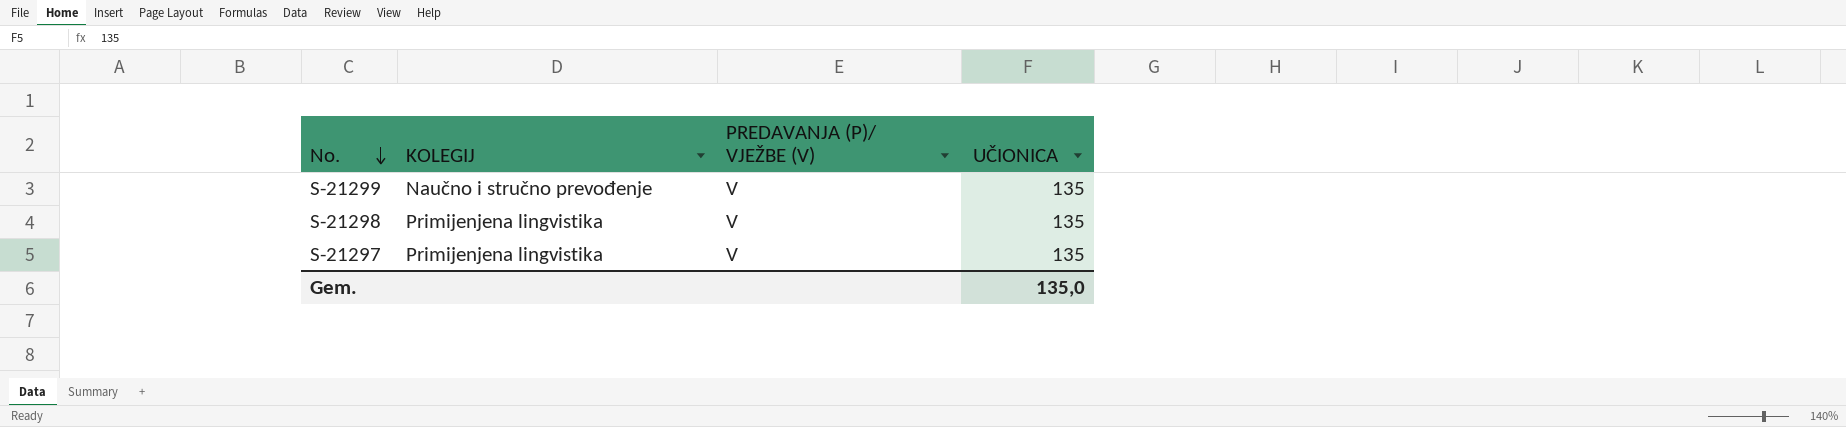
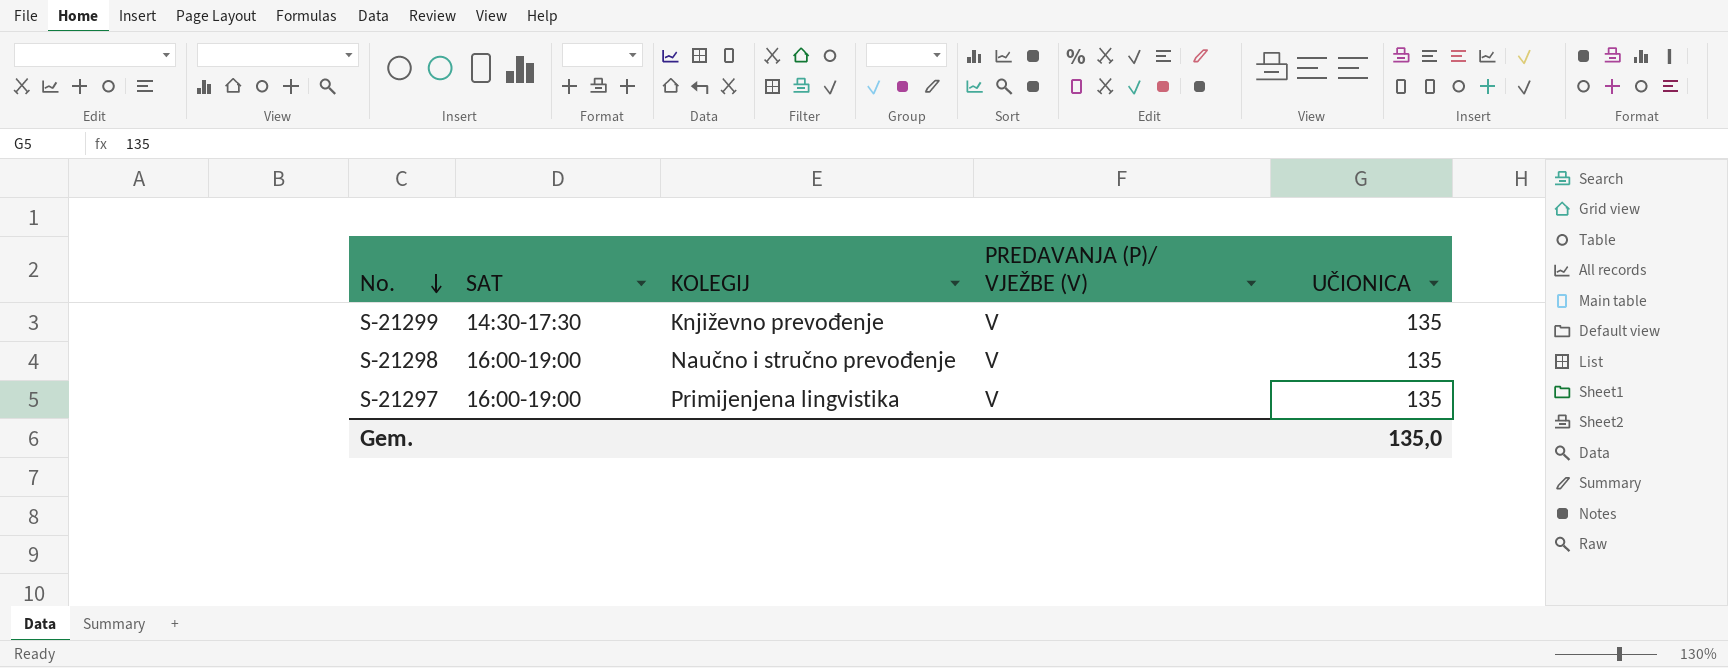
column SAT | position: none -> 2
S-21299 | KOLEGIJ: Naučno i stručno prevođenje -> Književno prevođenje
S-21298 | KOLEGIJ: Primijenjena lingvistika -> Naučno i stručno prevođenje

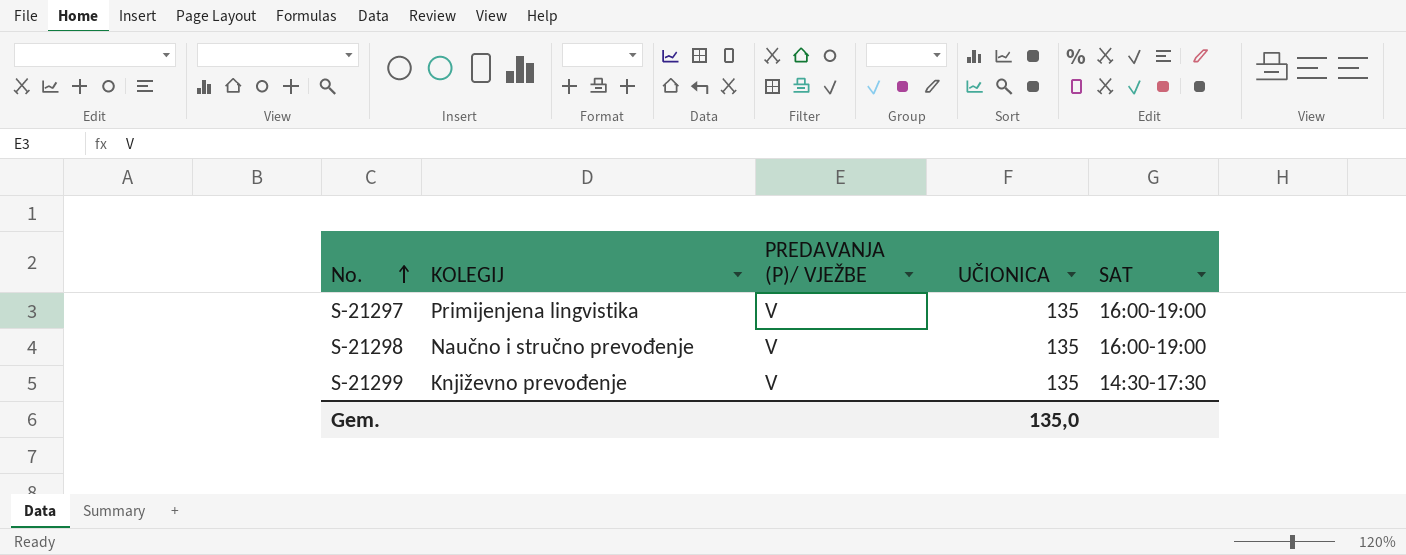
row order: No. descending -> No. ascending
column name: PREDAVANJA (P)/ VJEŽBE (V) -> PREDAVANJA (P)/ VJEŽBE
column SAT | position: 2 -> 5

